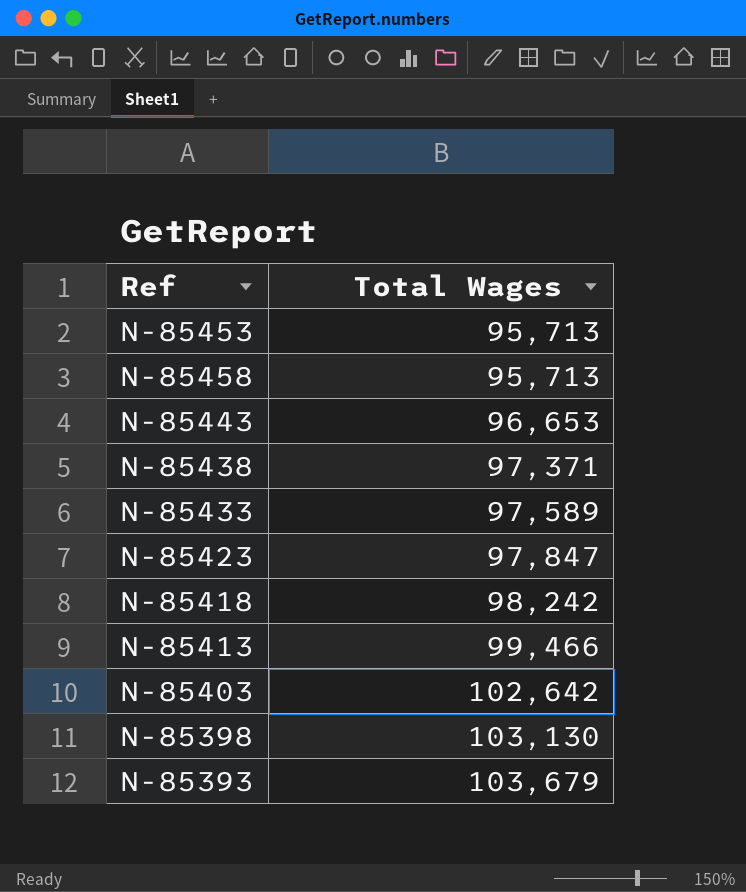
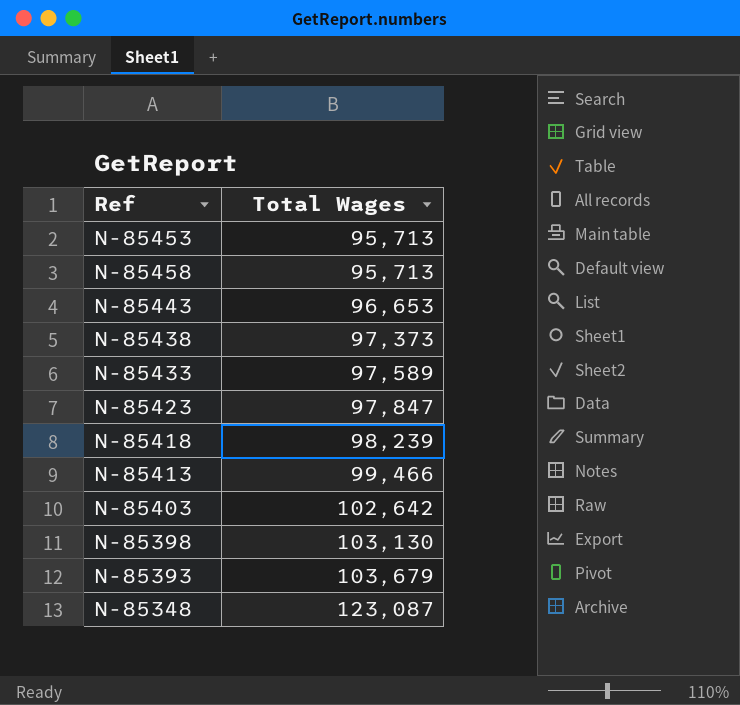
N-85438 | Total Wages: 97,371 -> 97,373
N-85418 | Total Wages: 98,242 -> 98,239
row N-85348: none -> 123,087

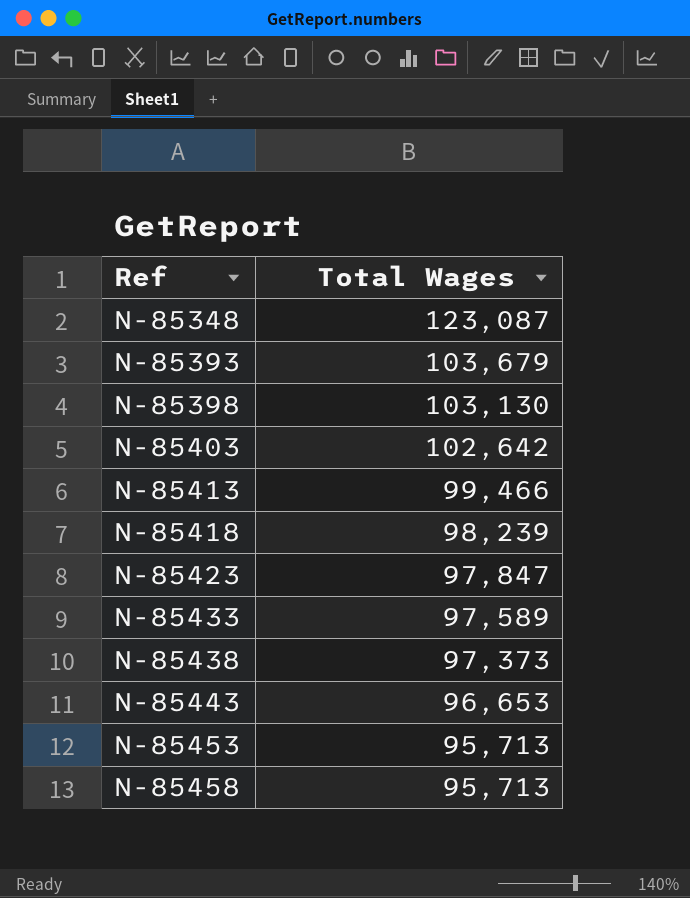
row order: Total Wages ascending -> Ref ascending

